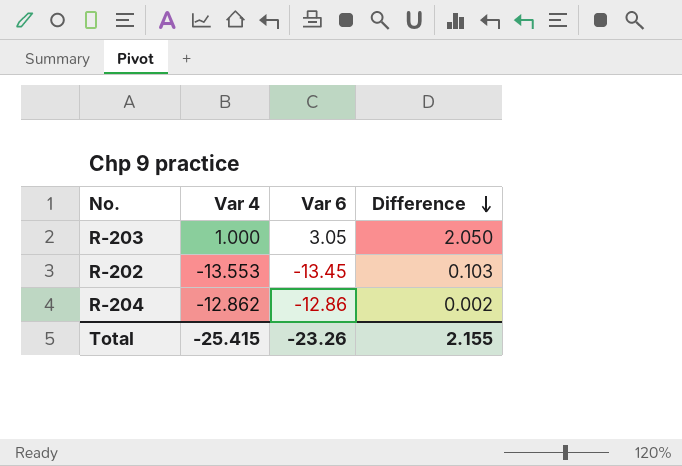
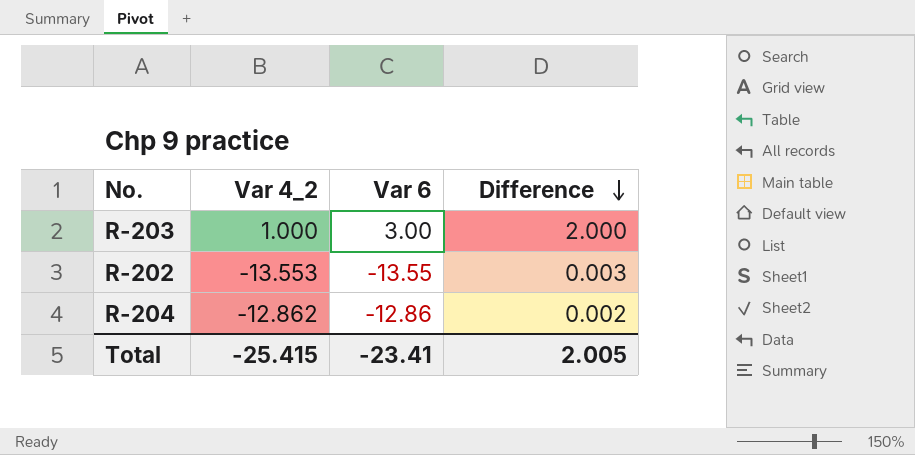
column name: Var 4 -> Var 4_2
R-203 | Var 6: 3.05 -> 3.00
R-203 | Difference: 2.050 -> 2.000
R-202 | Var 6: -13.45 -> -13.55
R-202 | Difference: 0.103 -> 0.003
Total | Var 6: -23.26 -> -23.41
Total | Difference: 2.155 -> 2.005

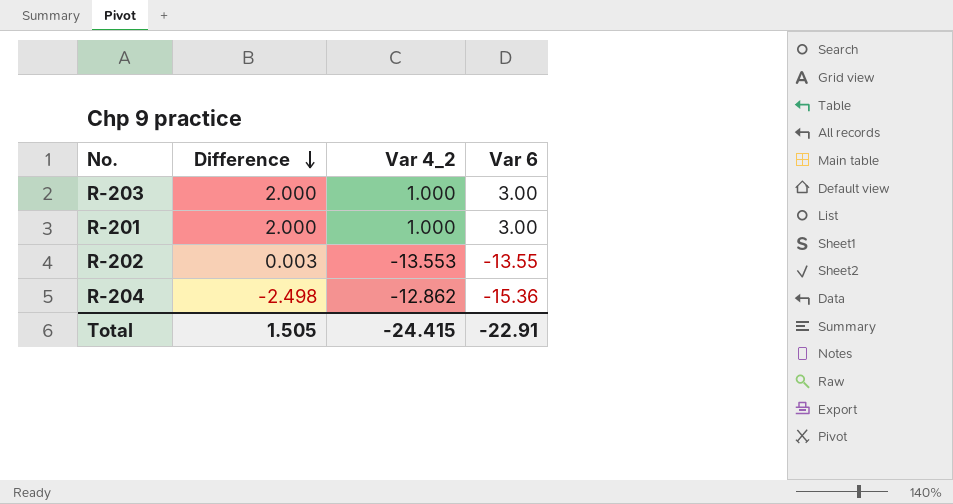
column Difference | position: 4 -> 2
row R-201: none -> 2.000 | 1.000 | 3.00
R-204 | Difference: 0.002 -> -2.498
R-204 | Var 6: -12.86 -> -15.36
Total | Difference: 2.005 -> 1.505
Total | Var 4_2: -25.415 -> -24.415
Total | Var 6: -23.41 -> -22.91

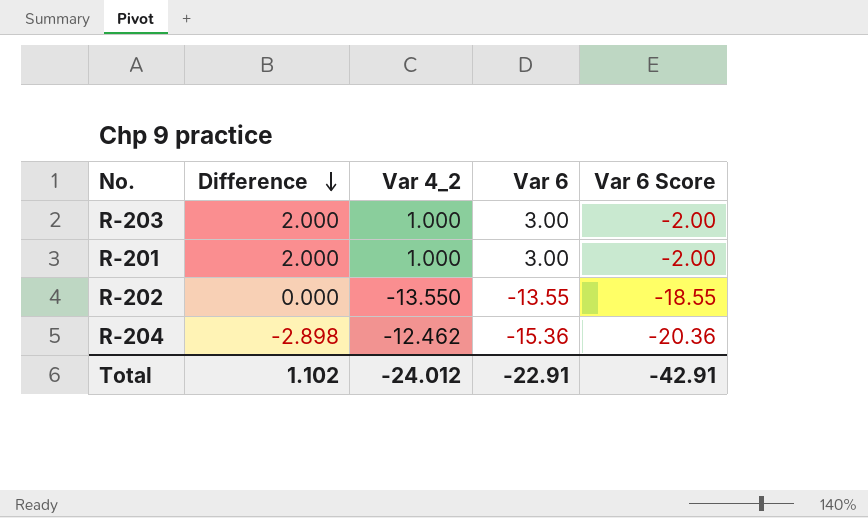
column Var 6 Score | formula: none -> [Var 6] - 5
R-202 | Difference: 0.003 -> 0.000
R-202 | Var 4_2: -13.553 -> -13.550
R-204 | Difference: -2.498 -> -2.898
R-204 | Var 4_2: -12.862 -> -12.462
Total | Difference: 1.505 -> 1.102
Total | Var 4_2: -24.415 -> -24.012

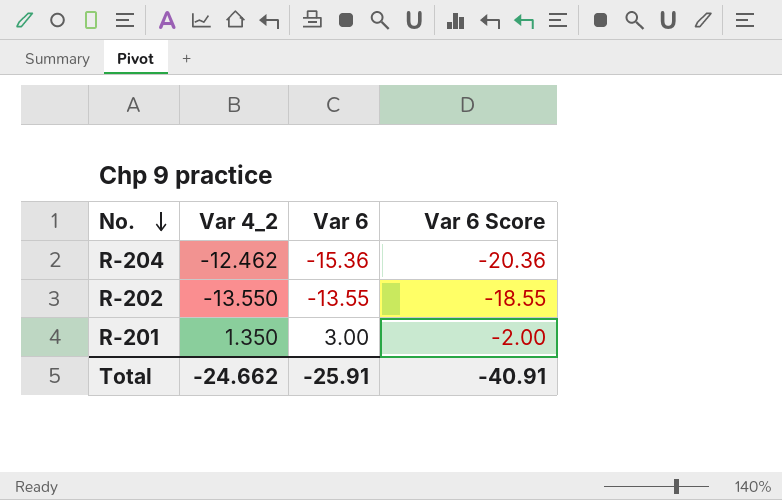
row order: Difference descending -> No. descending
column Difference | formula: [Var 6] - [Var 4_2] -> none
row R-203: 2.000 | 1.000 | 3.00 | -2.00 -> none
R-201 | Var 4_2: 1.000 -> 1.350
Total | Var 4_2: -24.012 -> -24.662
Total | Var 6: -22.91 -> -25.91
Total | Var 6 Score: -42.91 -> -40.91

